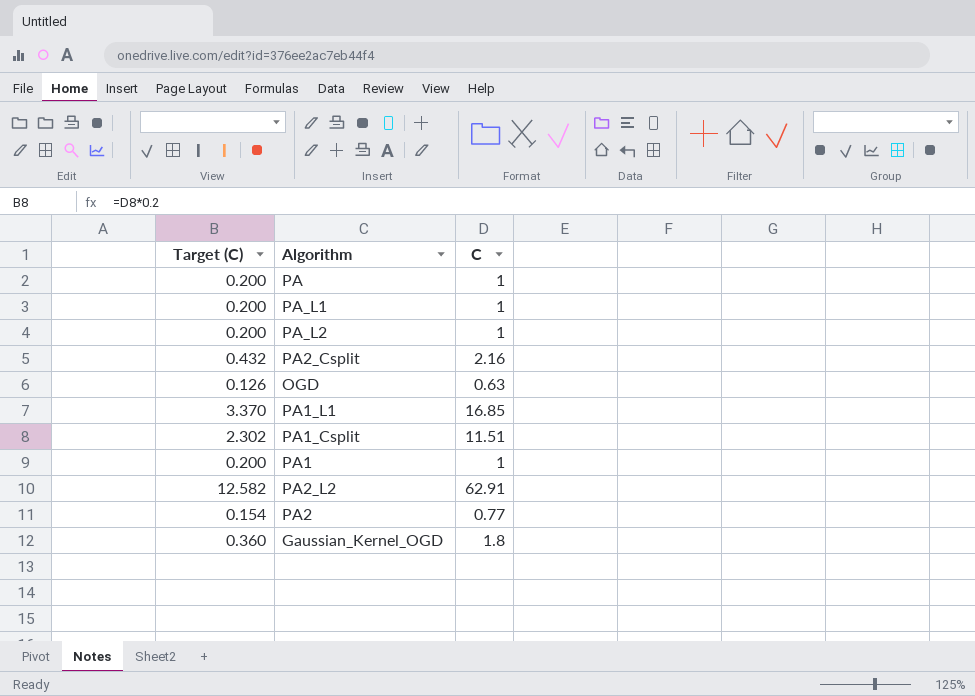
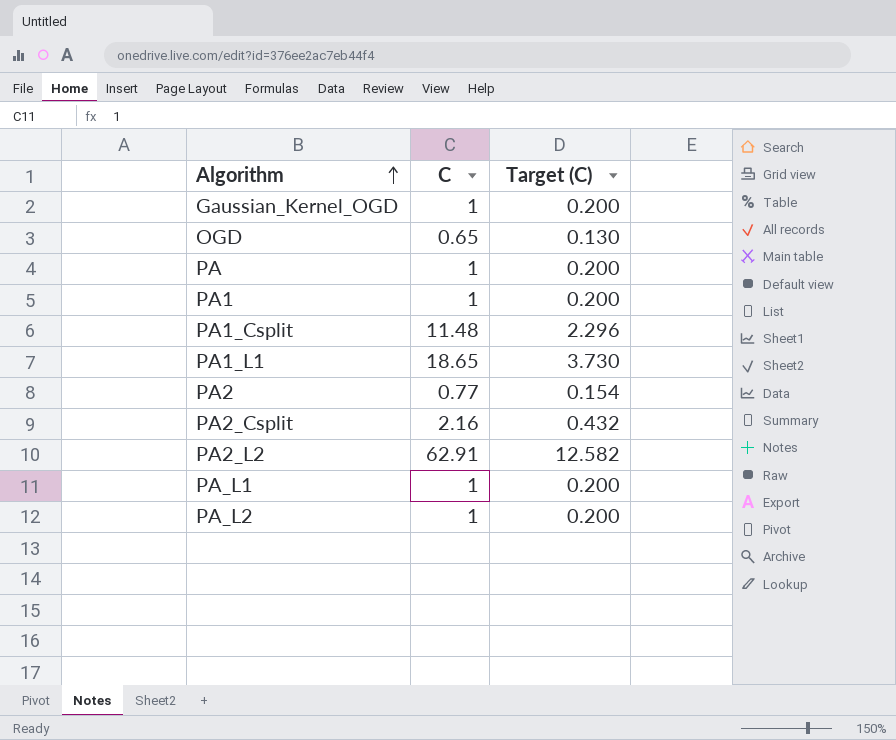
row order: none -> Algorithm ascending
column Target (C) | position: 1 -> 3
Gaussian_Kernel_OGD | C: 1.8 -> 1
Gaussian_Kernel_OGD | Target (C): 0.360 -> 0.200
OGD | C: 0.63 -> 0.65
OGD | Target (C): 0.126 -> 0.130
PA1_Csplit | C: 11.51 -> 11.48
PA1_Csplit | Target (C): 2.302 -> 2.296
PA1_L1 | C: 16.85 -> 18.65
PA1_L1 | Target (C): 3.370 -> 3.730

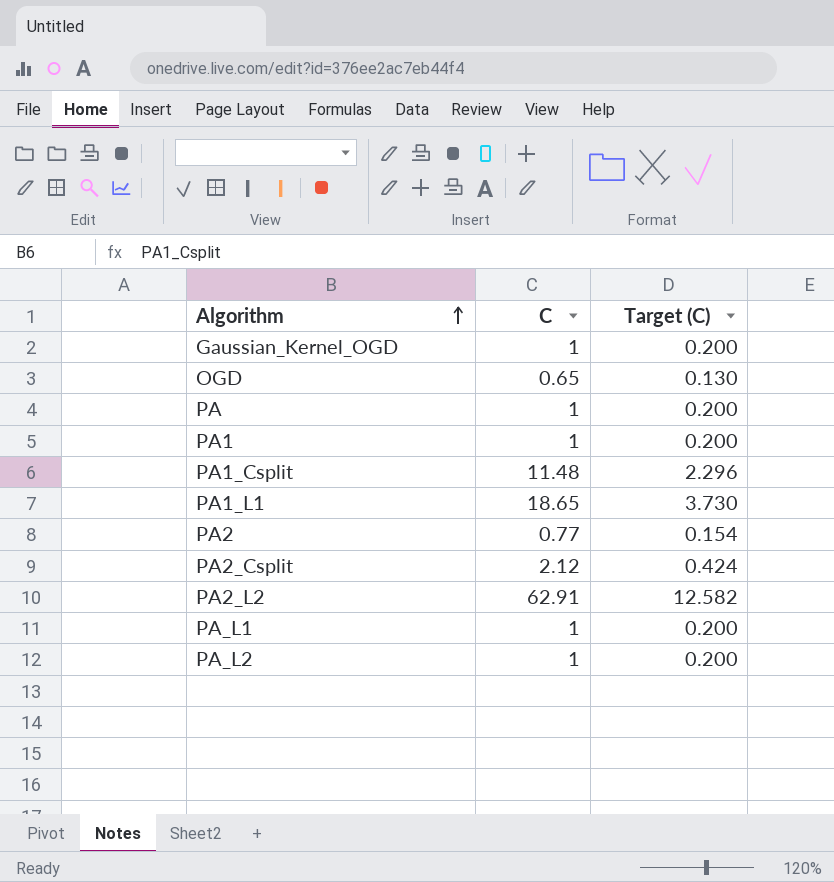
PA2_Csplit | C: 2.16 -> 2.12
PA2_Csplit | Target (C): 0.432 -> 0.424

